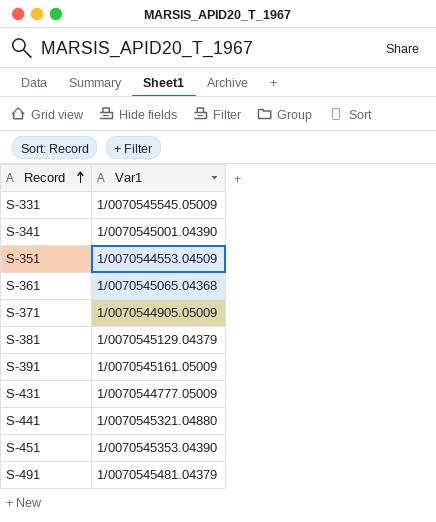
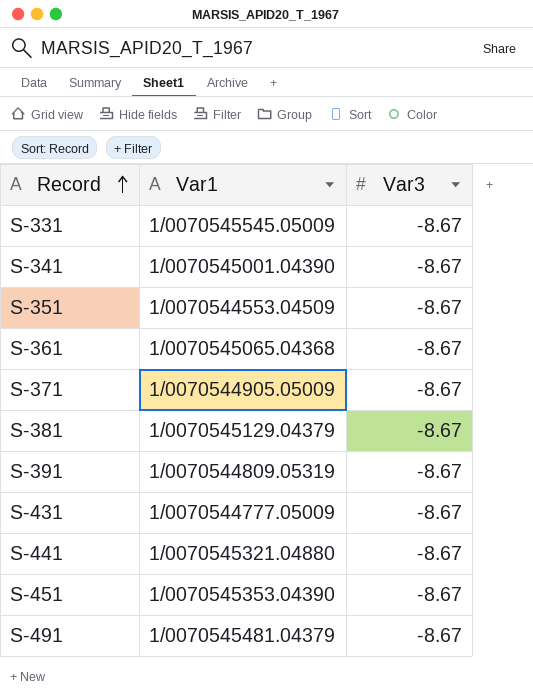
column Var3 | position: none -> 3
S-391 | Var1: 1/0070545161.05009 -> 1/0070544809.05319

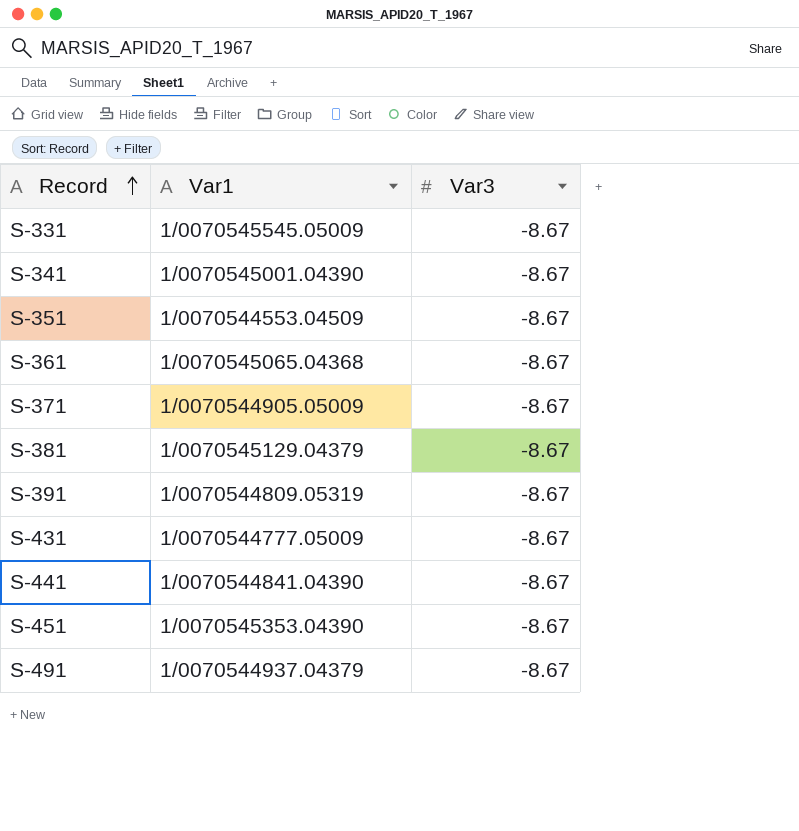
S-441 | Var1: 1/0070545321.04880 -> 1/0070544841.04390
S-491 | Var1: 1/0070545481.04379 -> 1/0070544937.04379

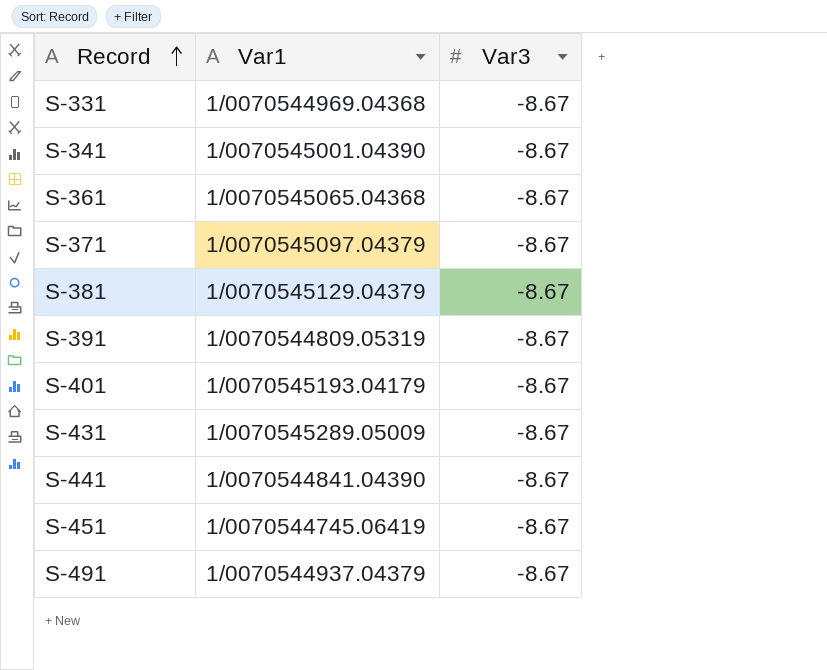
row S-351: 1/0070544553.04509 | -8.67 -> none
S-331 | Var1: 1/0070545545.05009 -> 1/0070544969.04368
S-371 | Var1: 1/0070544905.05009 -> 1/0070545097.04379
row S-401: none -> 1/0070545193.04179 | -8.67
S-431 | Var1: 1/0070544777.05009 -> 1/0070545289.05009
S-451 | Var1: 1/0070545353.04390 -> 1/0070544745.06419

